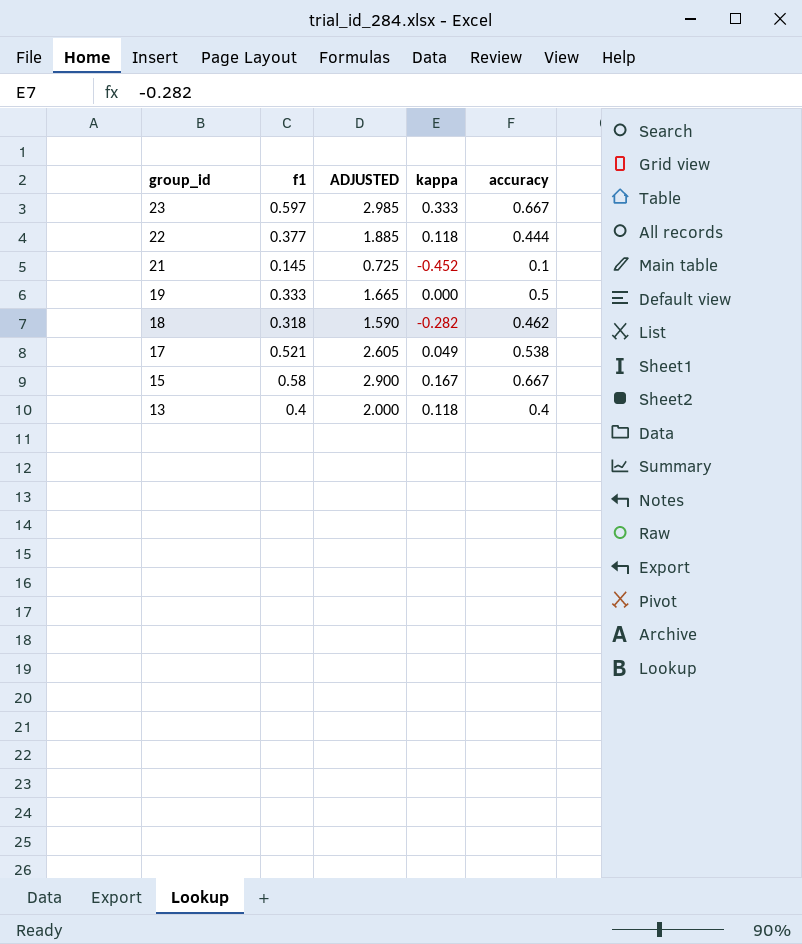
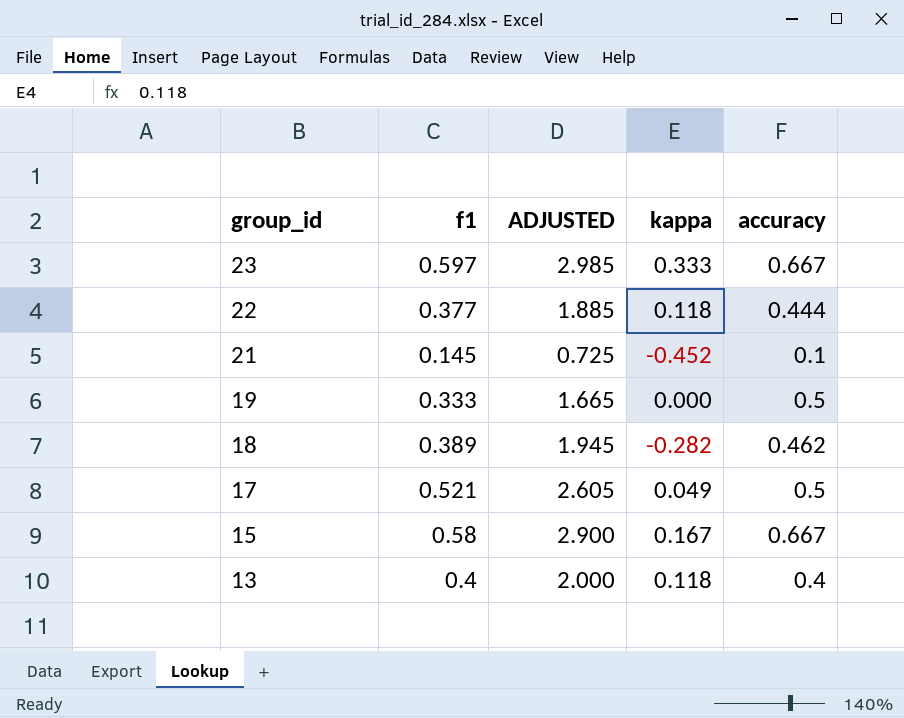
18 | f1: 0.318 -> 0.389
18 | ADJUSTED: 1.590 -> 1.945
17 | accuracy: 0.538 -> 0.5

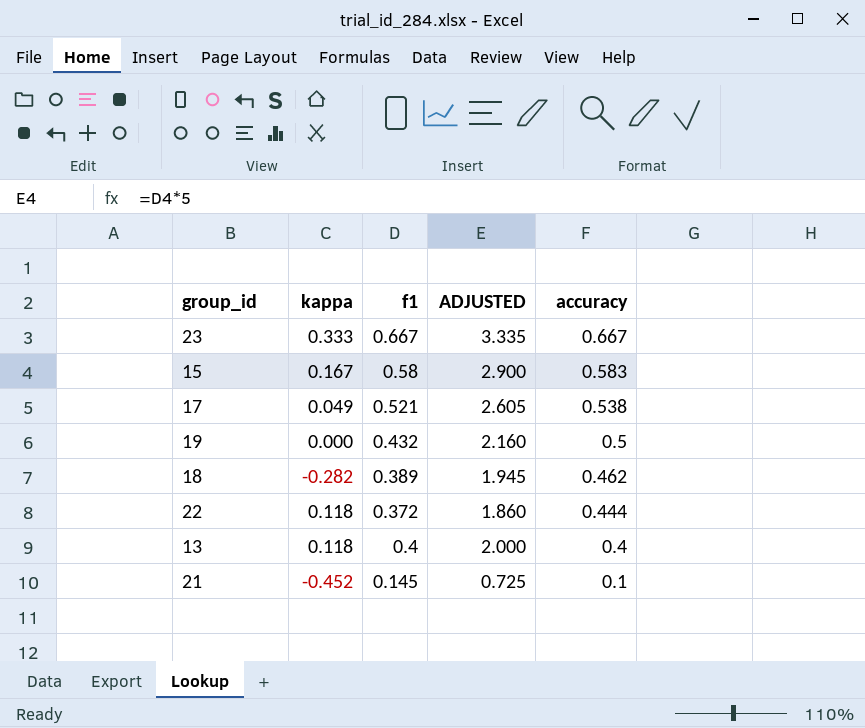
row order: group_id descending -> accuracy descending
column kappa | position: 4 -> 2
23 | f1: 0.597 -> 0.667
23 | ADJUSTED: 2.985 -> 3.335
15 | accuracy: 0.667 -> 0.583
17 | accuracy: 0.5 -> 0.538
19 | f1: 0.333 -> 0.432
19 | ADJUSTED: 1.665 -> 2.160
22 | f1: 0.377 -> 0.372
22 | ADJUSTED: 1.885 -> 1.860

